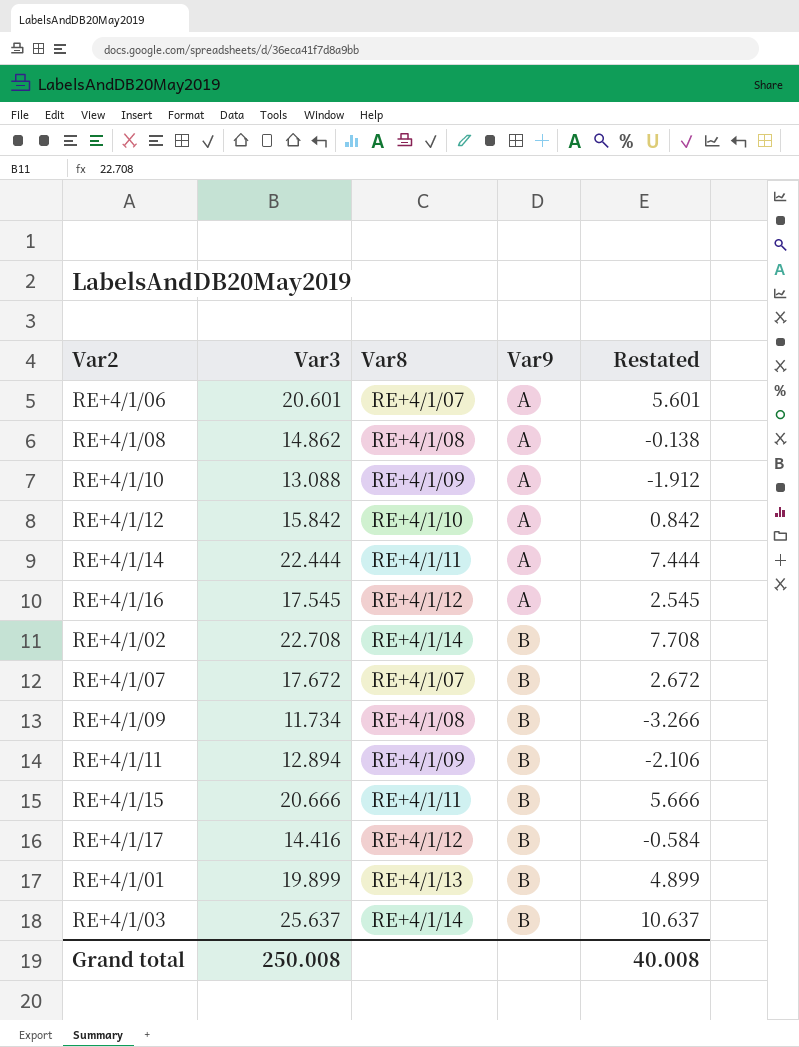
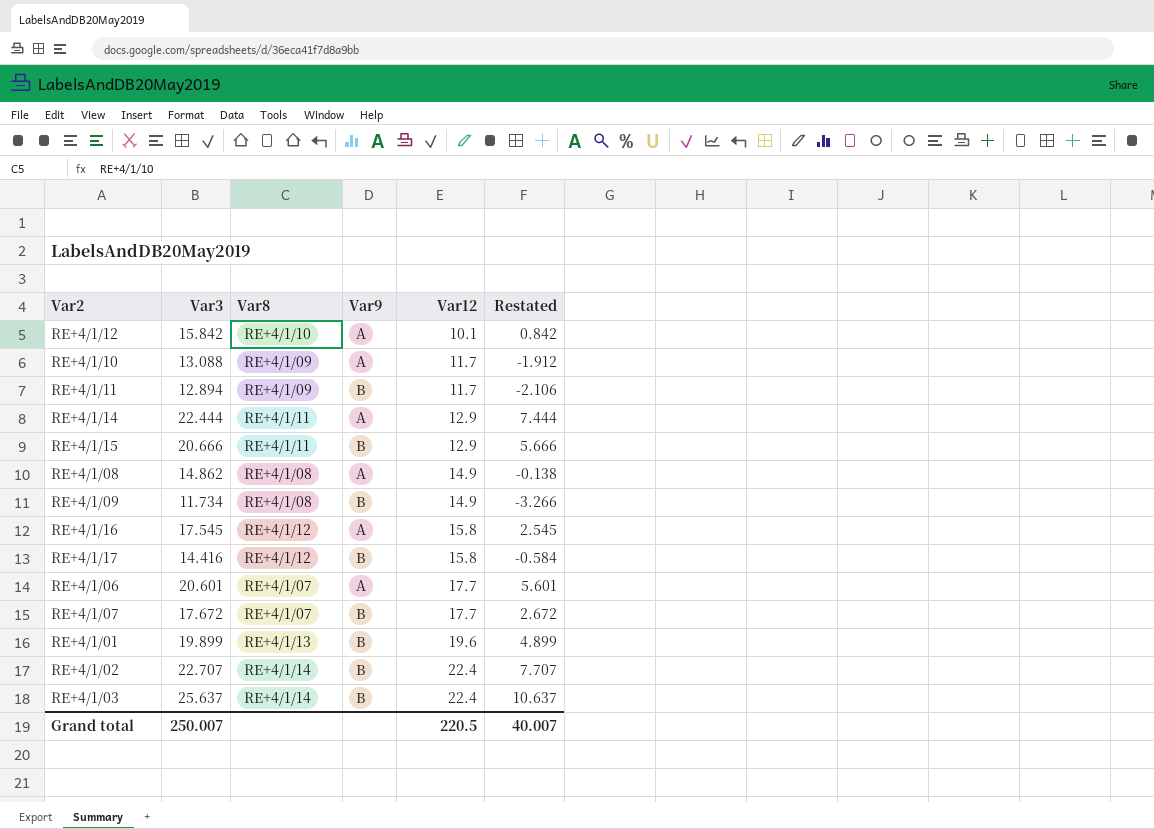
row order: Var9 ascending -> Var12 ascending
column Var12 | position: none -> 5
RE+4/1/02 | Var3: 22.708 -> 22.707
RE+4/1/02 | Restated: 7.708 -> 7.707
Grand total | Var3: 250.008 -> 250.007
Grand total | Restated: 40.008 -> 40.007

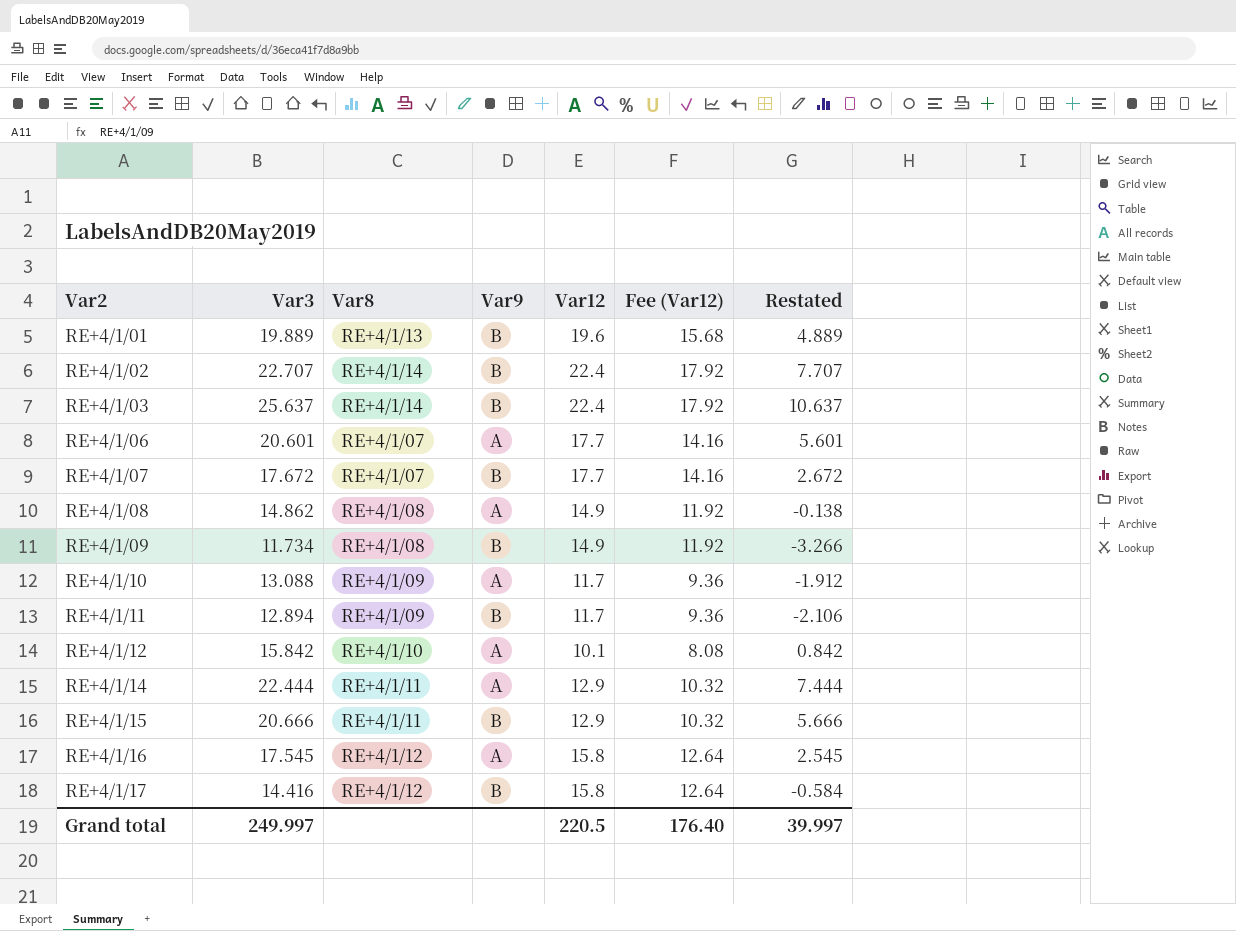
row order: Var12 ascending -> Var2 ascending
column Fee (Var12) | formula: none -> [Var12] * 0.8
RE+4/1/01 | Var3: 19.899 -> 19.889
RE+4/1/01 | Restated: 4.899 -> 4.889
Grand total | Var3: 250.007 -> 249.997
Grand total | Restated: 40.007 -> 39.997

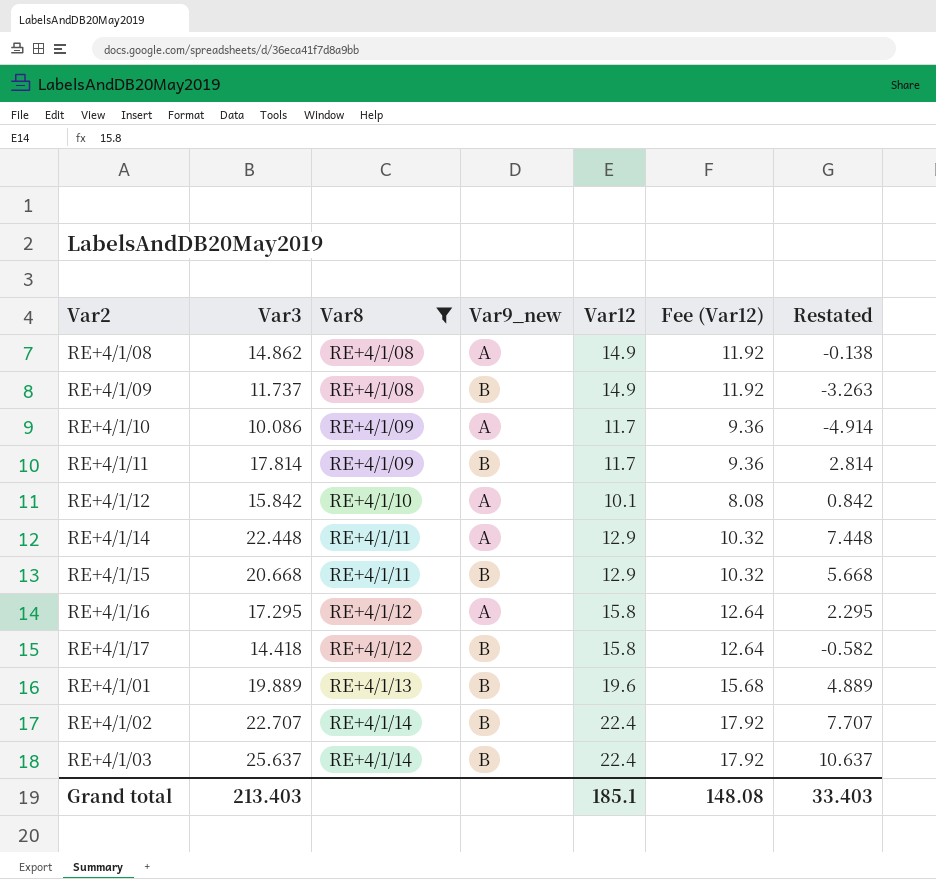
filter: none -> Var8 != RE+4/1/07
row order: Var2 ascending -> Var8 ascending
column name: Var9 -> Var9_new
RE+4/1/09 | Var3: 11.734 -> 11.737
RE+4/1/09 | Restated: -3.266 -> -3.263
RE+4/1/10 | Var3: 13.088 -> 10.086
RE+4/1/10 | Restated: -1.912 -> -4.914
RE+4/1/11 | Var3: 12.894 -> 17.814
RE+4/1/11 | Restated: -2.106 -> 2.814
RE+4/1/14 | Var3: 22.444 -> 22.448
RE+4/1/14 | Restated: 7.444 -> 7.448
RE+4/1/15 | Var3: 20.666 -> 20.668
RE+4/1/15 | Restated: 5.666 -> 5.668
RE+4/1/16 | Var3: 17.545 -> 17.295
RE+4/1/16 | Restated: 2.545 -> 2.295
RE+4/1/17 | Var3: 14.416 -> 14.418
RE+4/1/17 | Restated: -0.584 -> -0.582
Grand total | Var3: 249.997 -> 213.403
Grand total | Var12: 220.5 -> 185.1
Grand total | Fee (Var12): 176.40 -> 148.08
Grand total | Restated: 39.997 -> 33.403

